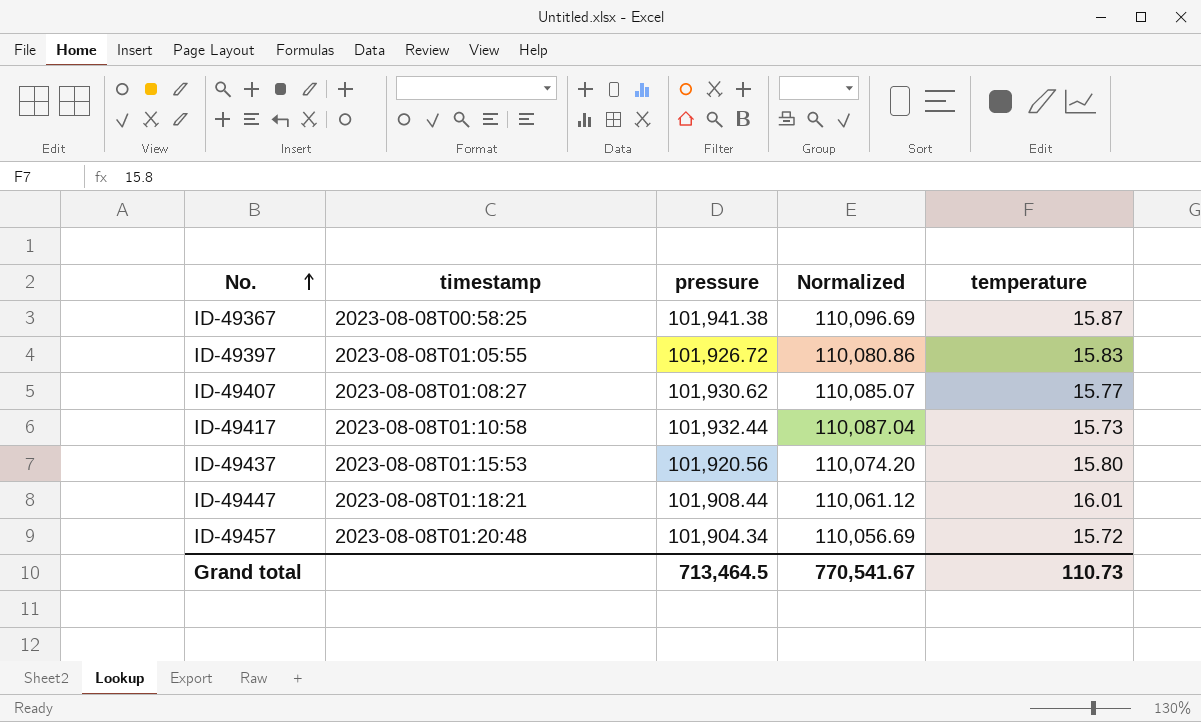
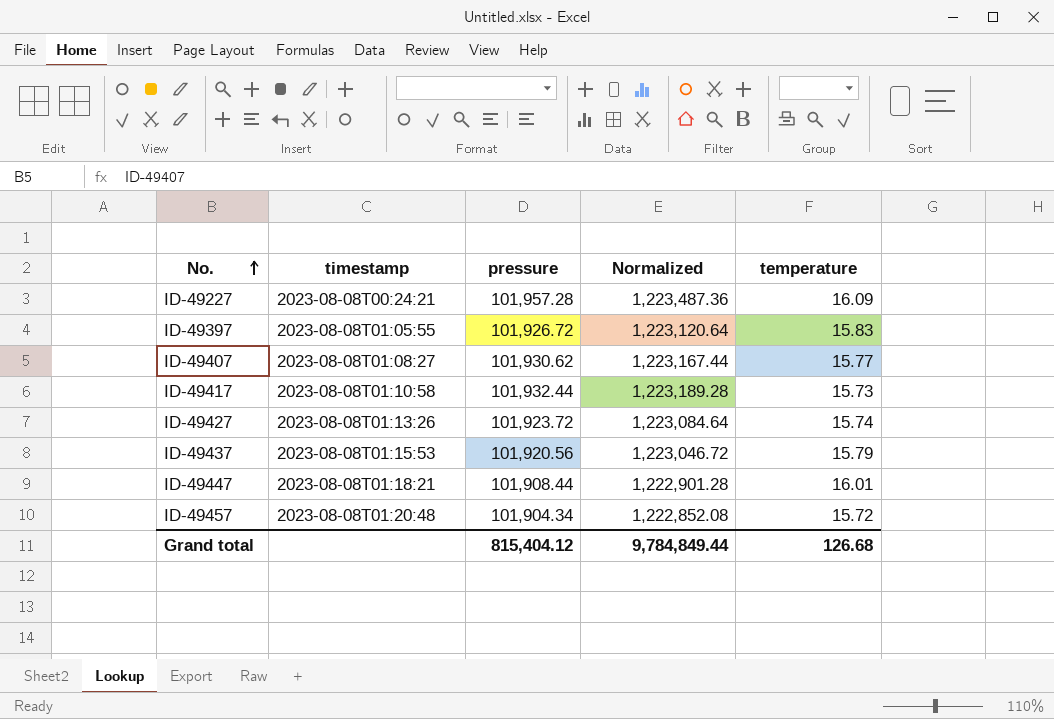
column Normalized | formula: [pressure] * 1.08 -> [pressure] * 12
row ID-49367: 2023-08-08T00:58:25 | 101,941.38 | 110,096.69 | 15.87 -> none
row ID-49227: none -> 2023-08-08T00:24:21 | 101,957.28 | 1,223,487.36 | 16.09
row ID-49427: none -> 2023-08-08T01:13:26 | 101,923.72 | 1,223,084.64 | 15.74
ID-49437 | temperature: 15.80 -> 15.79
Grand total | pressure: 713,464.5 -> 815,404.12
Grand total | Normalized: 770,541.67 -> 9,784,849.44
Grand total | temperature: 110.73 -> 126.68

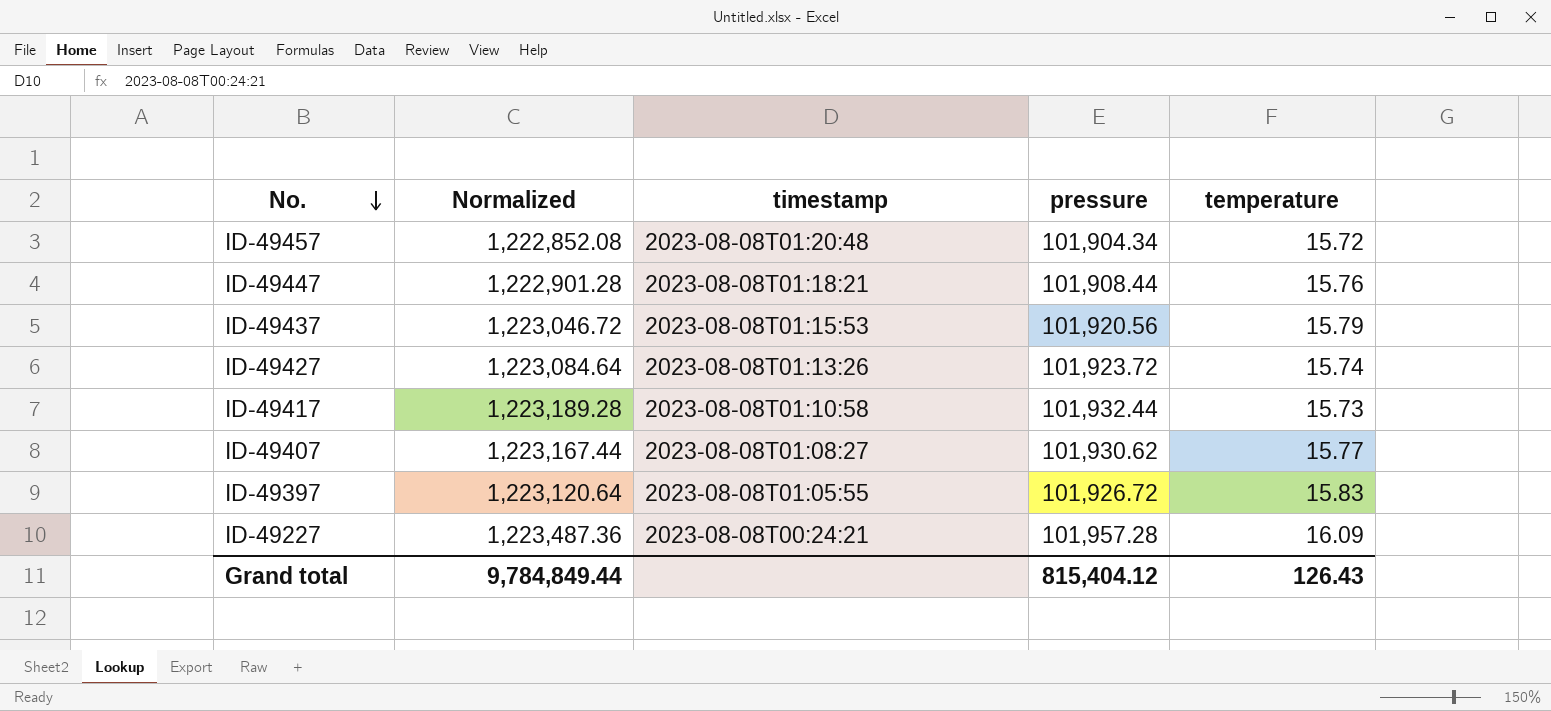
row order: No. ascending -> No. descending
column Normalized | position: 4 -> 2
ID-49447 | temperature: 16.01 -> 15.76
Grand total | temperature: 126.68 -> 126.43

